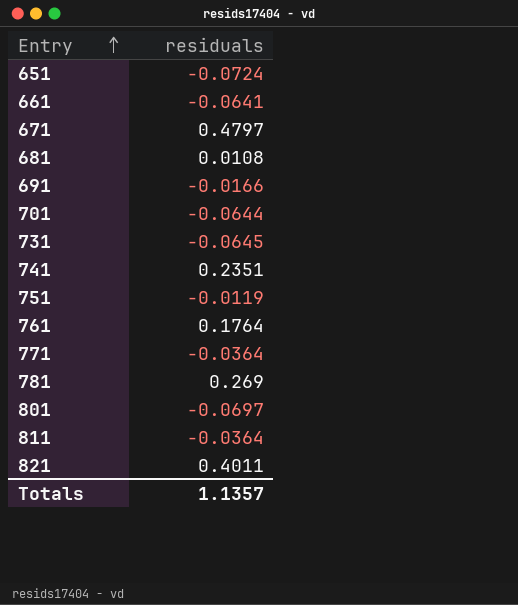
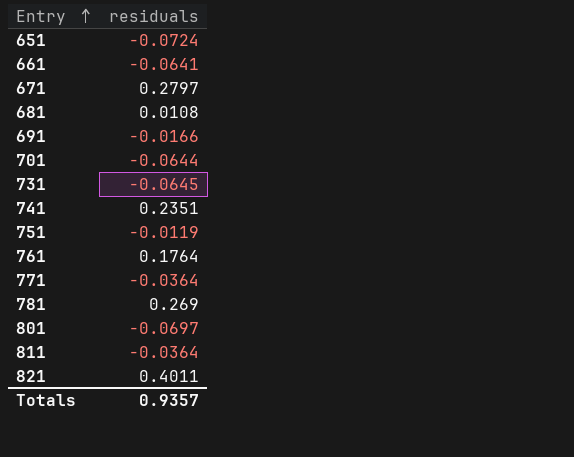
671 | residuals: 0.4797 -> 0.2797
Totals | residuals: 1.1357 -> 0.9357

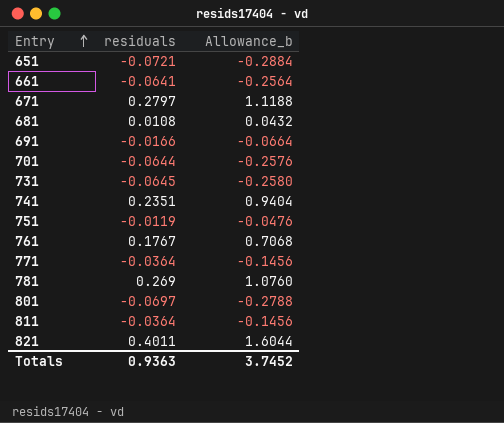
column Allowance_b | formula: none -> [residuals] * 4
651 | residuals: -0.0724 -> -0.0721
761 | residuals: 0.1764 -> 0.1767
Totals | residuals: 0.9357 -> 0.9363

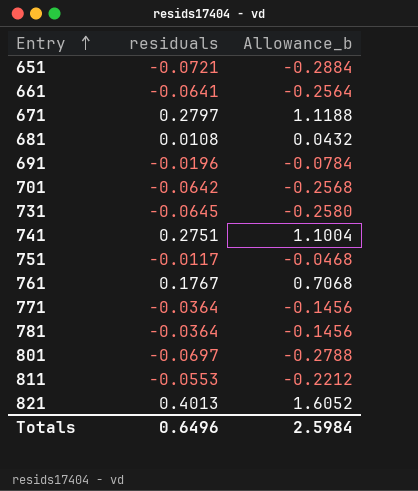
691 | residuals: -0.0166 -> -0.0196
691 | Allowance_b: -0.0664 -> -0.0784
701 | residuals: -0.0644 -> -0.0642
701 | Allowance_b: -0.2576 -> -0.2568
741 | residuals: 0.2351 -> 0.2751
741 | Allowance_b: 0.9404 -> 1.1004
751 | residuals: -0.0119 -> -0.0117
751 | Allowance_b: -0.0476 -> -0.0468
781 | residuals: 0.269 -> -0.0364
781 | Allowance_b: 1.0760 -> -0.1456
811 | residuals: -0.0364 -> -0.0553
811 | Allowance_b: -0.1456 -> -0.2212
821 | residuals: 0.4011 -> 0.4013
821 | Allowance_b: 1.6044 -> 1.6052
Totals | residuals: 0.9363 -> 0.6496
Totals | Allowance_b: 3.7452 -> 2.5984

